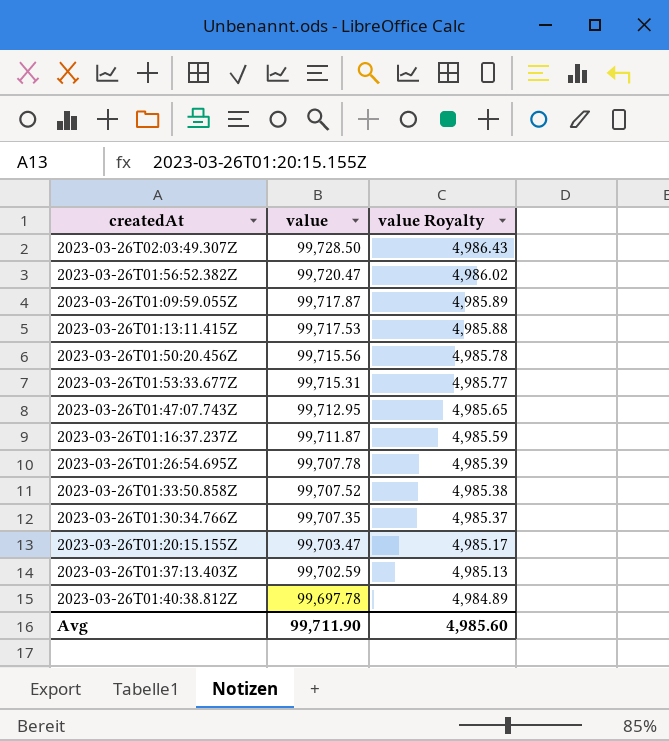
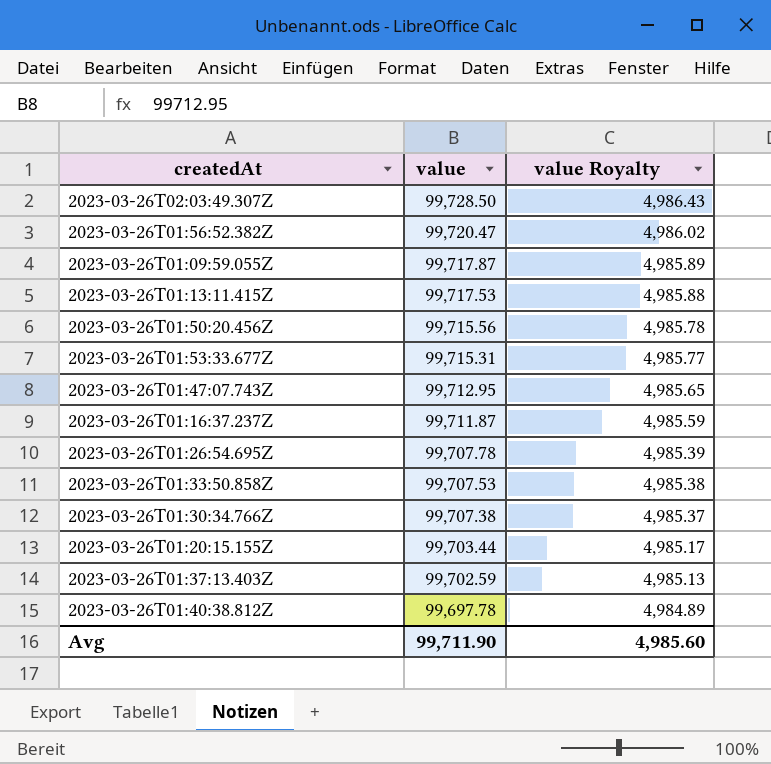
2023-03-26T01:33:50.858Z | value: 99,707.52 -> 99,707.53
2023-03-26T01:30:34.766Z | value: 99,707.35 -> 99,707.38
2023-03-26T01:20:15.155Z | value: 99,703.47 -> 99,703.44

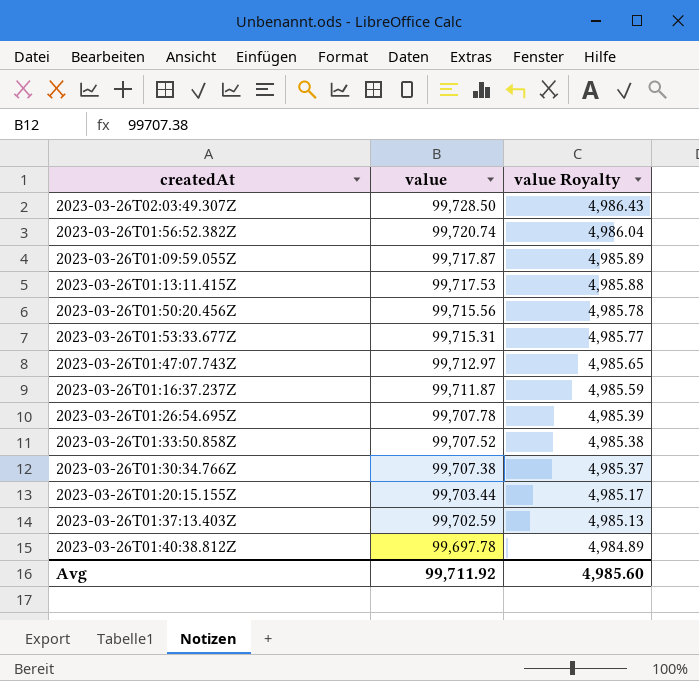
2023-03-26T01:56:52.382Z | value: 99,720.47 -> 99,720.74
2023-03-26T01:56:52.382Z | value Royalty: 4,986.02 -> 4,986.04
2023-03-26T01:47:07.743Z | value: 99,712.95 -> 99,712.97
2023-03-26T01:33:50.858Z | value: 99,707.53 -> 99,707.52
Avg | value: 99,711.90 -> 99,711.92

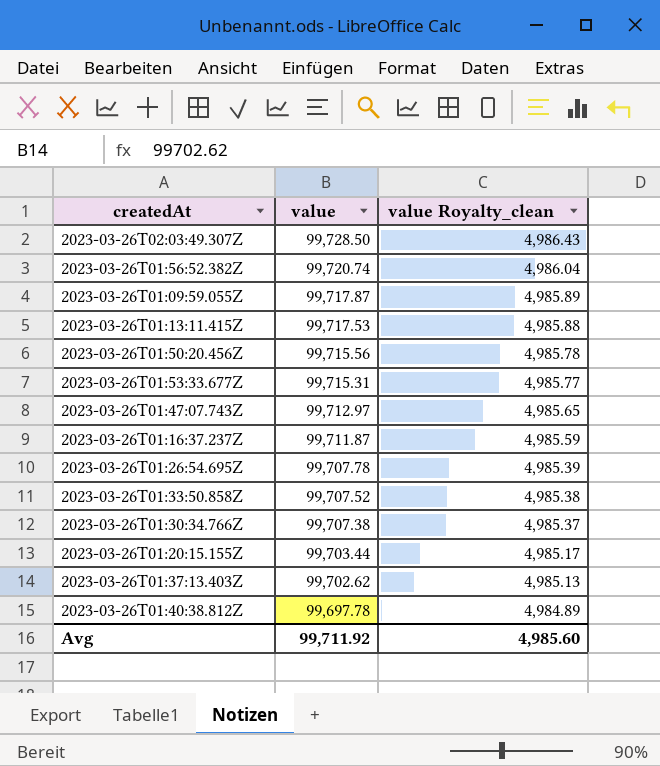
column name: value Royalty -> value Royalty_clean
2023-03-26T01:37:13.403Z | value: 99,702.59 -> 99,702.62

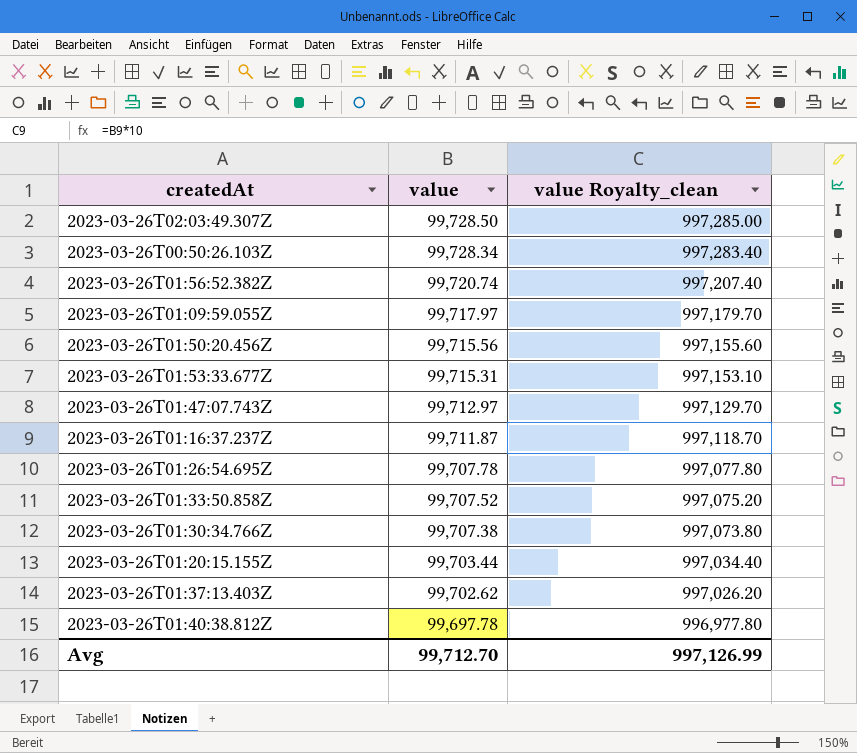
column value Royalty_clean | formula: [value] * 0.05 -> [value] * 10
row 2023-03-26T01:13:11.415Z: 99,717.53 | 4,985.88 -> none
row 2023-03-26T00:50:26.103Z: none -> 99,728.34 | 997,283.40
2023-03-26T01:09:59.055Z | value: 99,717.87 -> 99,717.97
Avg | value: 99,711.92 -> 99,712.70
Avg | value Royalty_clean: 4,985.60 -> 997,126.99

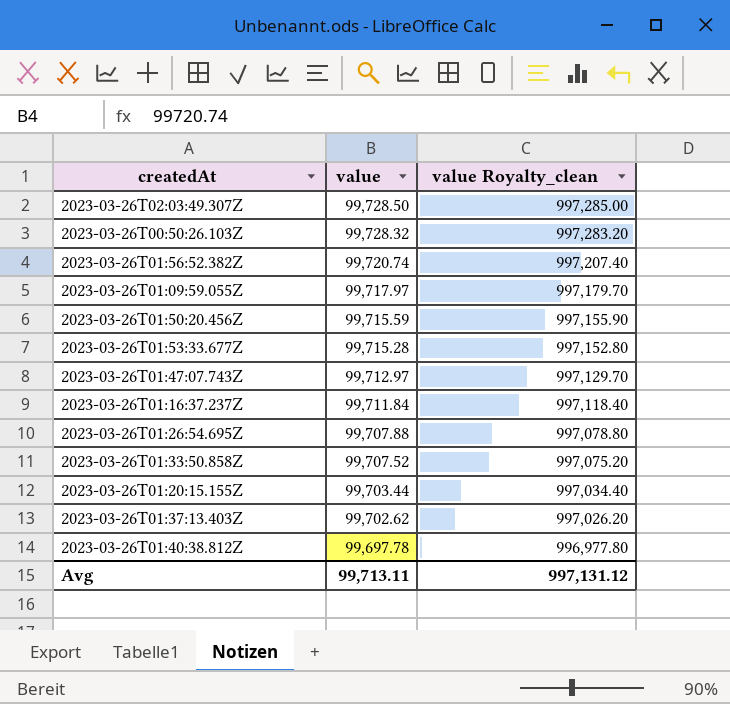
row 2023-03-26T01:30:34.766Z: 99,707.38 | 997,073.80 -> none
2023-03-26T00:50:26.103Z | value: 99,728.34 -> 99,728.32
2023-03-26T00:50:26.103Z | value Royalty_clean: 997,283.40 -> 997,283.20
2023-03-26T01:50:20.456Z | value: 99,715.56 -> 99,715.59
2023-03-26T01:50:20.456Z | value Royalty_clean: 997,155.60 -> 997,155.90
2023-03-26T01:53:33.677Z | value: 99,715.31 -> 99,715.28
2023-03-26T01:53:33.677Z | value Royalty_clean: 997,153.10 -> 997,152.80
2023-03-26T01:16:37.237Z | value: 99,711.87 -> 99,711.84
2023-03-26T01:16:37.237Z | value Royalty_clean: 997,118.70 -> 997,118.40
2023-03-26T01:26:54.695Z | value: 99,707.78 -> 99,707.88
2023-03-26T01:26:54.695Z | value Royalty_clean: 997,077.80 -> 997,078.80
Avg | value: 99,712.70 -> 99,713.11
Avg | value Royalty_clean: 997,126.99 -> 997,131.12

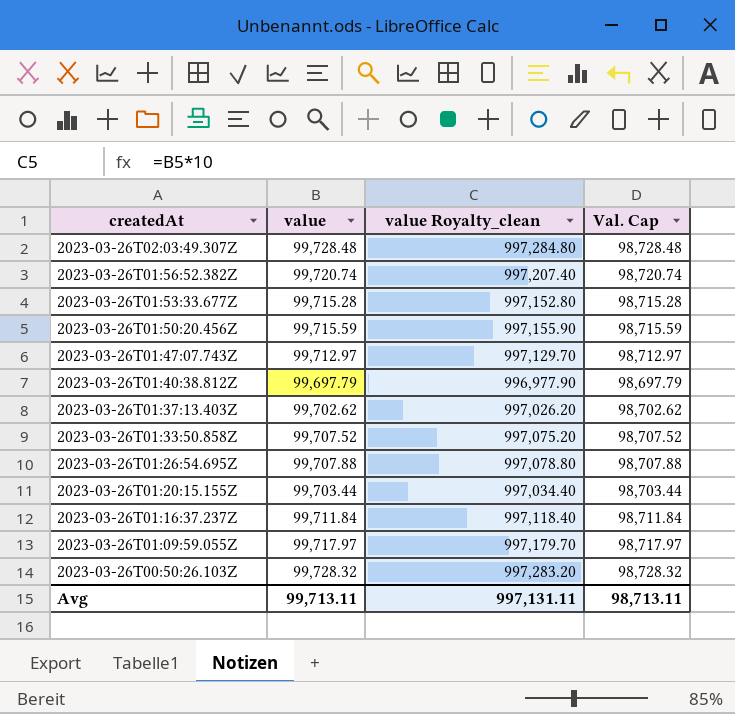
row order: value descending -> createdAt descending
column Val. Cap | formula: none -> [value] - 1000
2023-03-26T02:03:49.307Z | value: 99,728.50 -> 99,728.48
2023-03-26T02:03:49.307Z | value Royalty_clean: 997,285.00 -> 997,284.80
2023-03-26T01:40:38.812Z | value: 99,697.78 -> 99,697.79
2023-03-26T01:40:38.812Z | value Royalty_clean: 996,977.80 -> 996,977.90
Avg | value Royalty_clean: 997,131.12 -> 997,131.11

